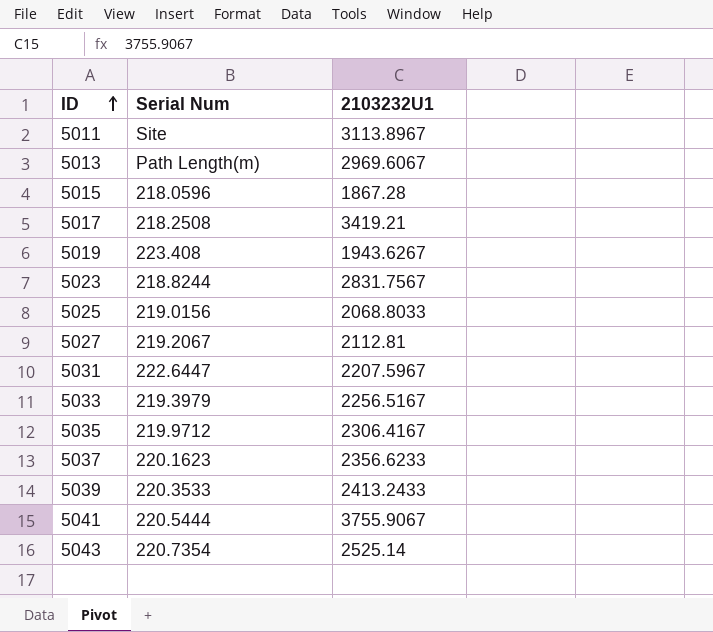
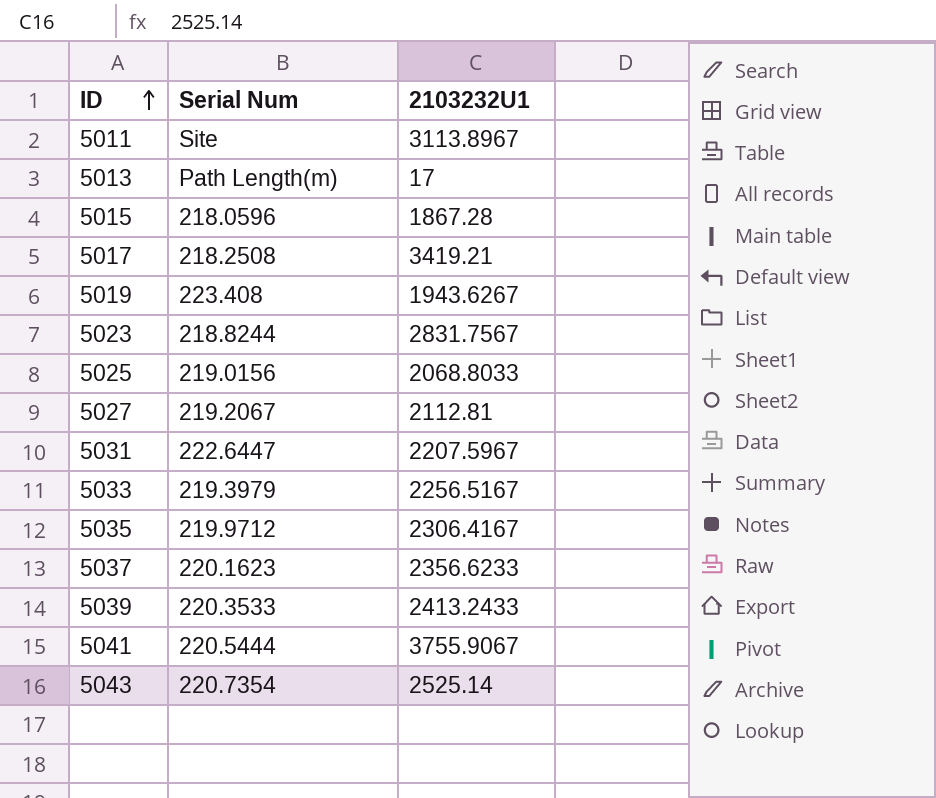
5013 | 2103232U1: 2969.6067 -> 17

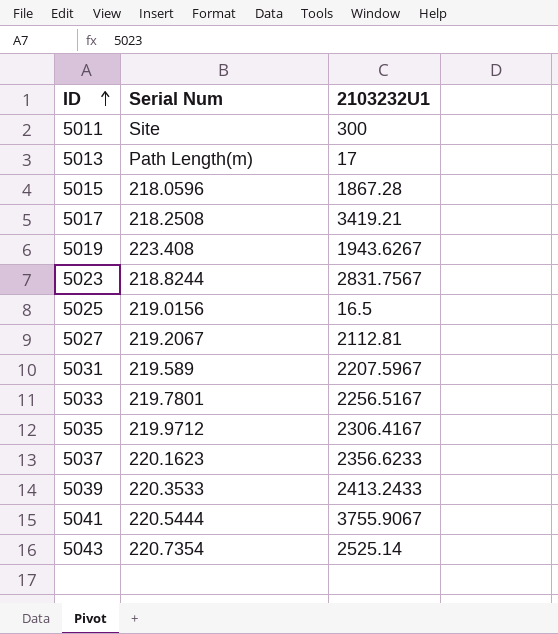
5011 | 2103232U1: 3113.8967 -> 300
5025 | 2103232U1: 2068.8033 -> 16.5
5031 | Serial Num: 222.6447 -> 219.589
5033 | Serial Num: 219.3979 -> 219.7801

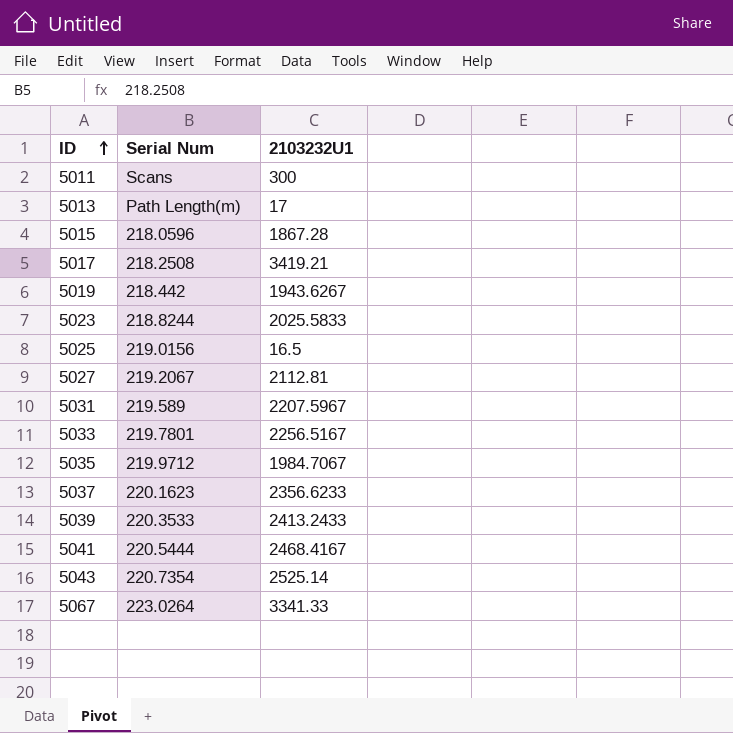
5011 | Serial Num: Site -> Scans
5019 | Serial Num: 223.408 -> 218.442
5023 | 2103232U1: 2831.7567 -> 2025.5833
5035 | 2103232U1: 2306.4167 -> 1984.7067
5041 | 2103232U1: 3755.9067 -> 2468.4167
row 5067: none -> 223.0264 | 3341.33

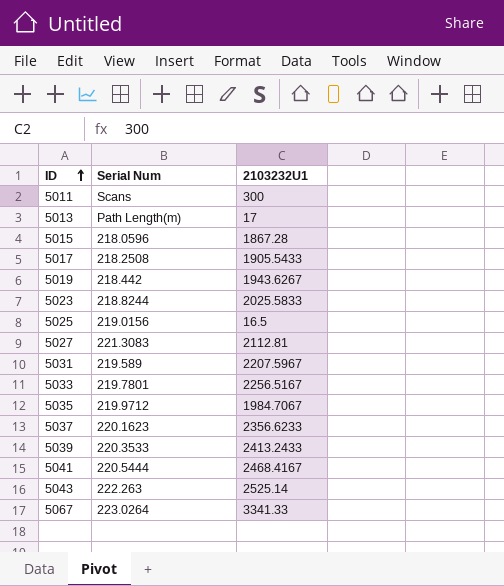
5017 | 2103232U1: 3419.21 -> 1905.5433
5027 | Serial Num: 219.2067 -> 221.3083
5043 | Serial Num: 220.7354 -> 222.263

